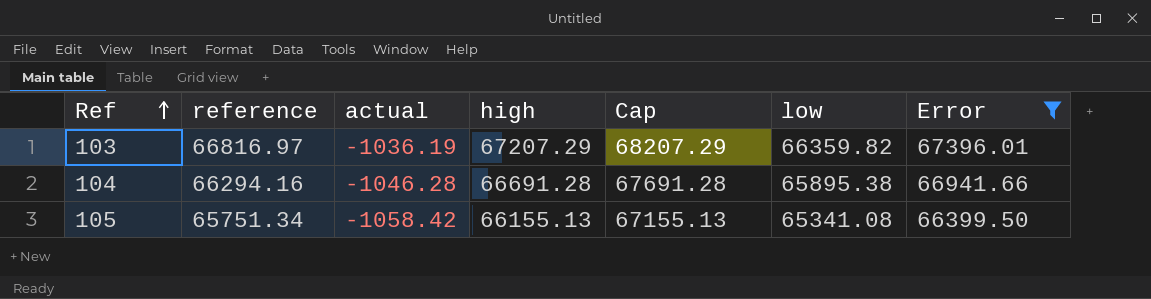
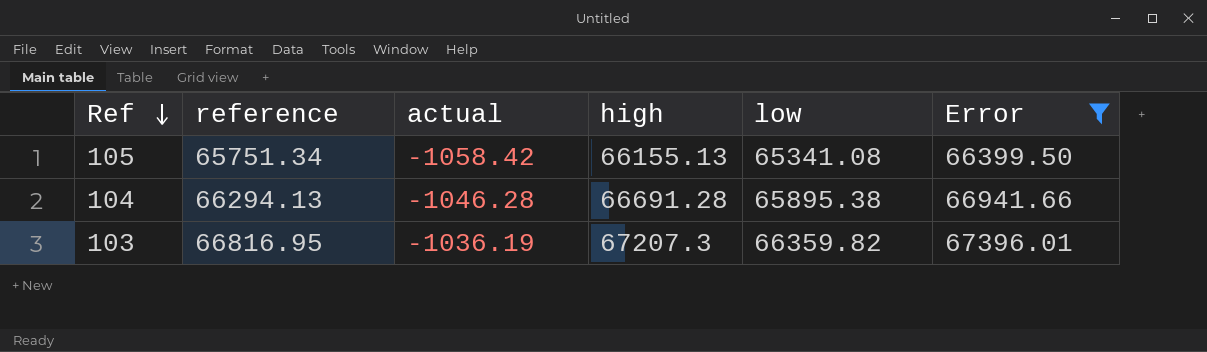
row order: Ref ascending -> Ref descending
column Cap | formula: [high] + 1000 -> none
104 | reference: 66294.16 -> 66294.13
103 | reference: 66816.97 -> 66816.95
103 | high: 67207.29 -> 67207.3

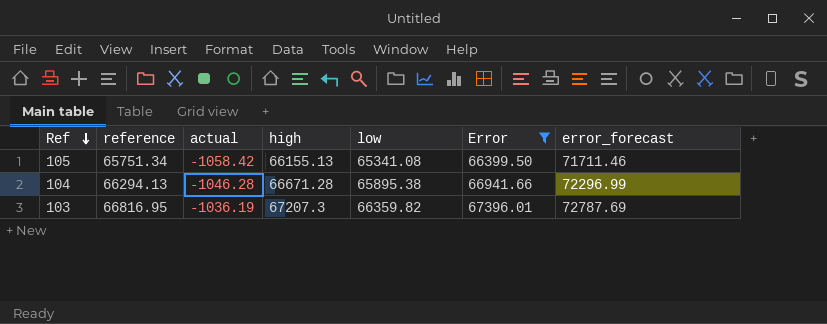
column error_forecast | formula: none -> [Error] * 1.08
104 | high: 66691.28 -> 66671.28

